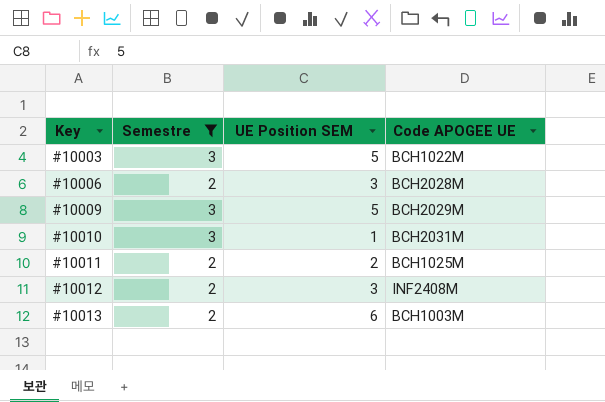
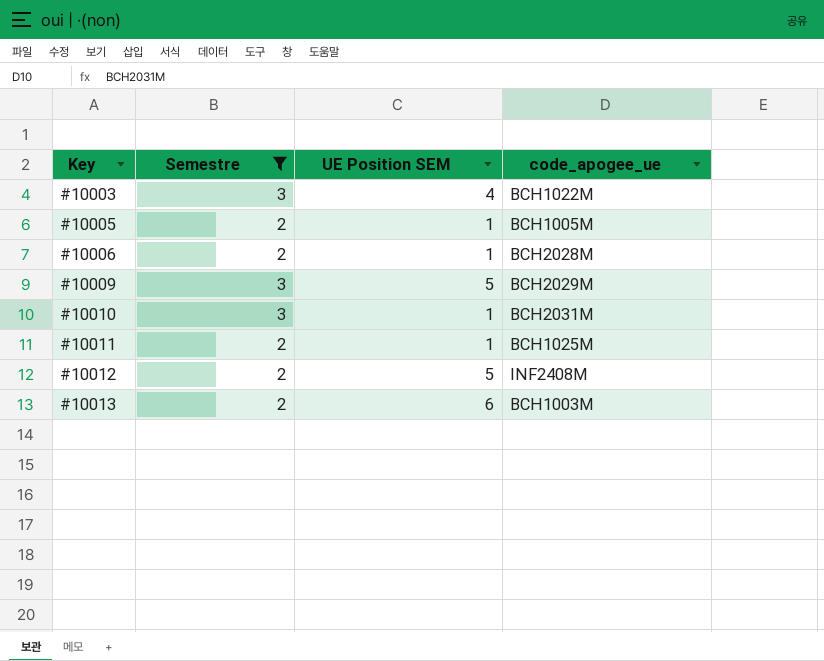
column name: Code APOGEE UE -> code_apogee_ue
#10003 | UE Position SEM: 5 -> 4
row #10005: none -> 2 | 1 | BCH1005M
#10006 | UE Position SEM: 3 -> 1
#10011 | UE Position SEM: 2 -> 1
#10012 | UE Position SEM: 3 -> 5

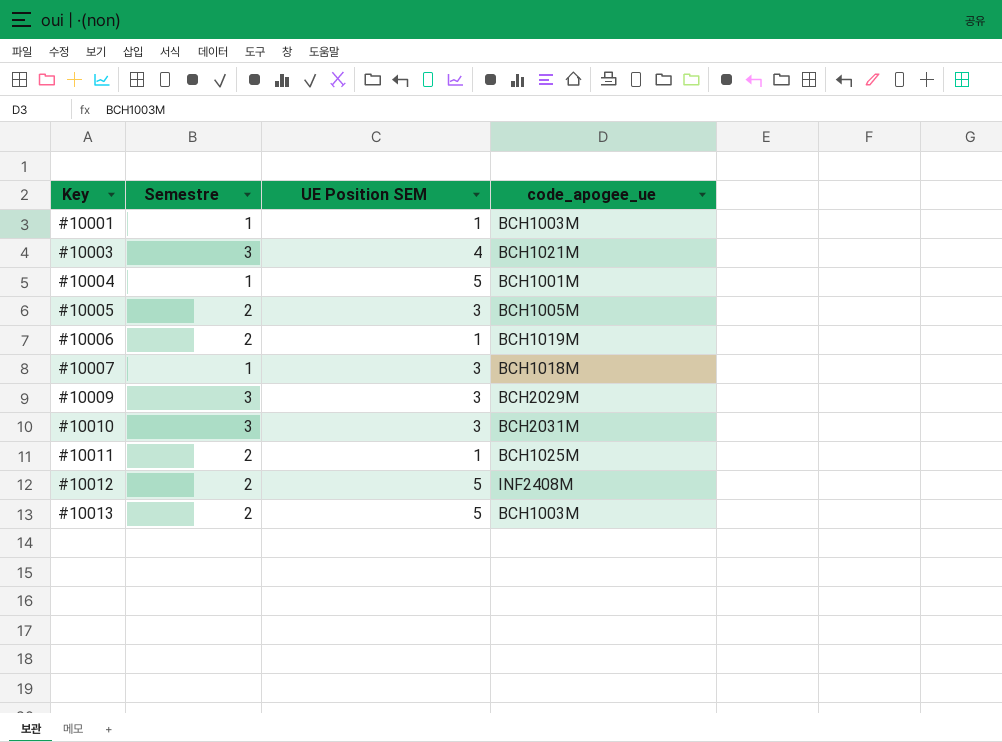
filter: Semestre != 1 -> none
#10003 | code_apogee_ue: BCH1022M -> BCH1021M
#10005 | UE Position SEM: 1 -> 3
#10006 | code_apogee_ue: BCH2028M -> BCH1019M
#10009 | UE Position SEM: 5 -> 3
#10010 | UE Position SEM: 1 -> 3
#10013 | UE Position SEM: 6 -> 5

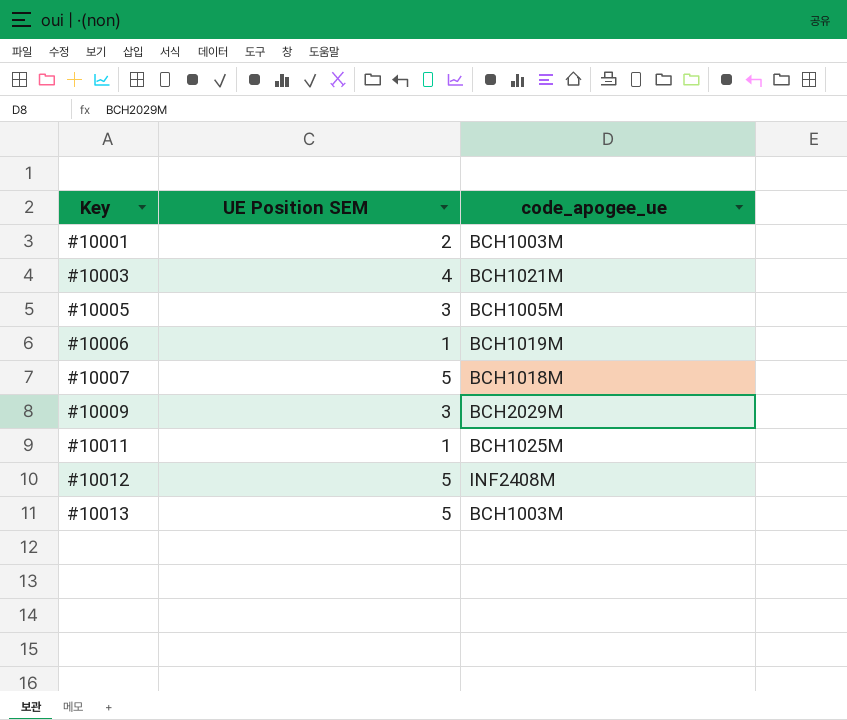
column Semestre | position: 2 -> none
row #10004: 1 | 5 | BCH1001M -> none
row #10010: 3 | 3 | BCH2031M -> none
#10001 | UE Position SEM: 1 -> 2
#10007 | UE Position SEM: 3 -> 5

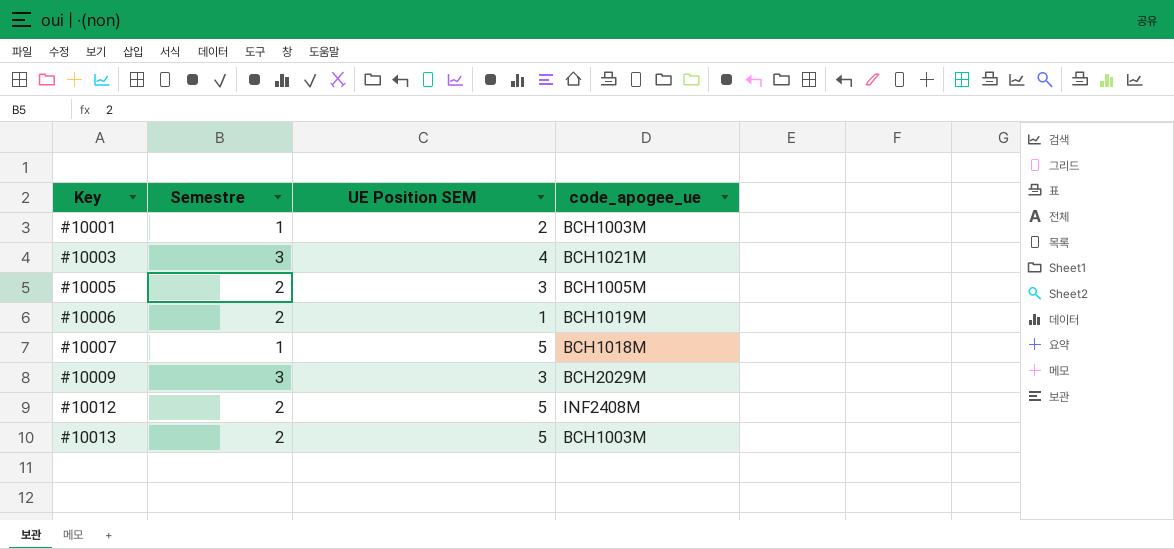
column Semestre | position: none -> 2
row #10011: 1 | BCH1025M -> none

